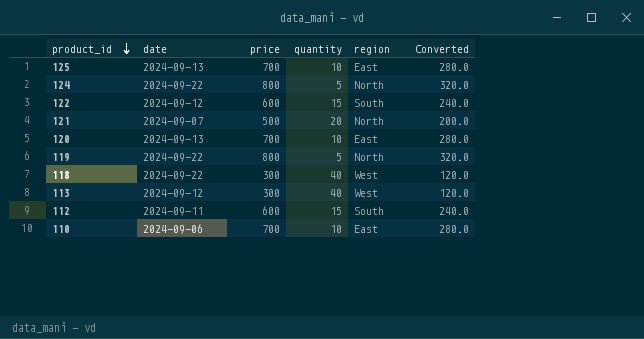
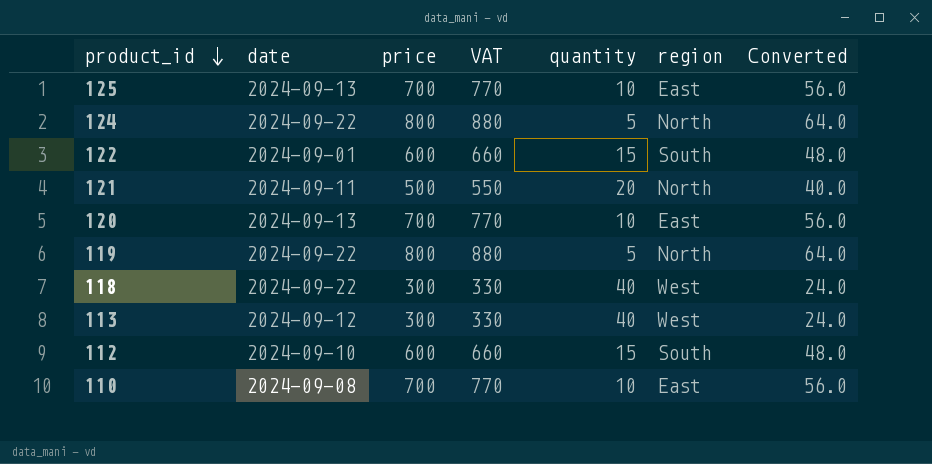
column VAT | formula: none -> [price] * 1.1
column Converted | formula: [price] * 0.4 -> [price] * 0.08
122 | date: 2024-09-12 -> 2024-09-01
121 | date: 2024-09-07 -> 2024-09-11
112 | date: 2024-09-11 -> 2024-09-10
110 | date: 2024-09-06 -> 2024-09-08

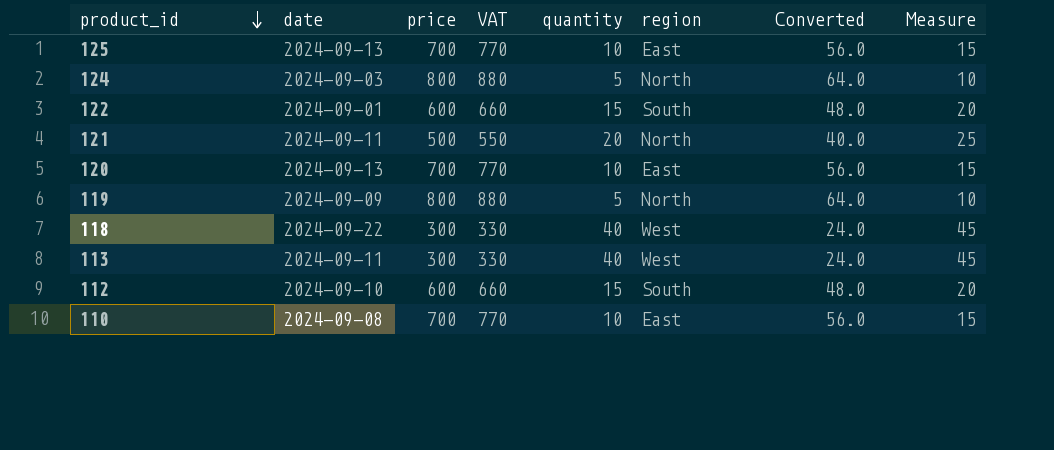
column Measure | formula: none -> [quantity] + 5
124 | date: 2024-09-22 -> 2024-09-03
119 | date: 2024-09-22 -> 2024-09-09
113 | date: 2024-09-12 -> 2024-09-11

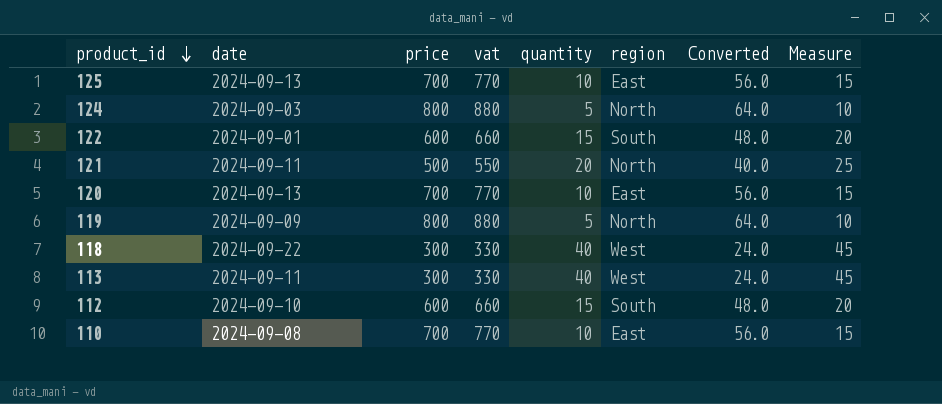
column name: VAT -> vat

